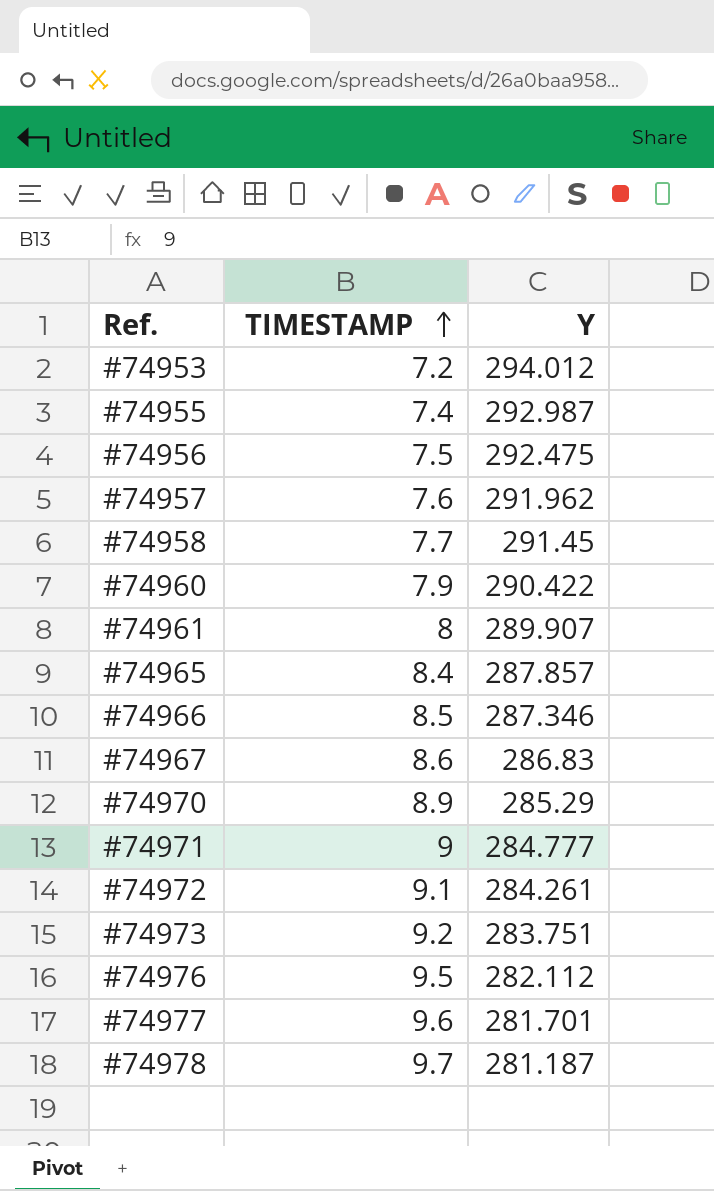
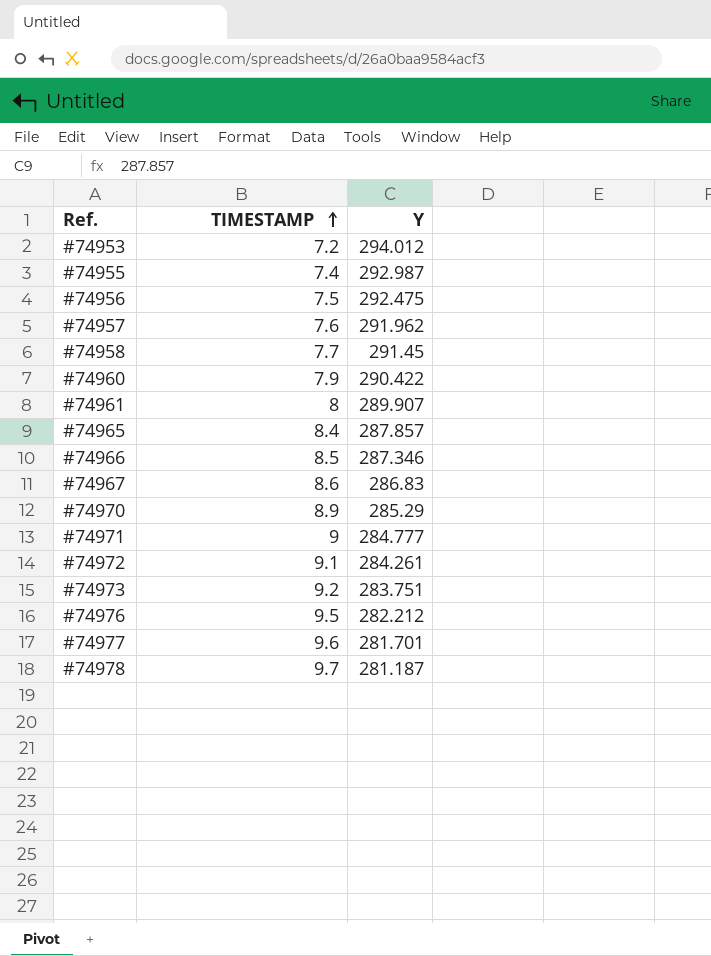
#74976 | Y: 282.112 -> 282.212

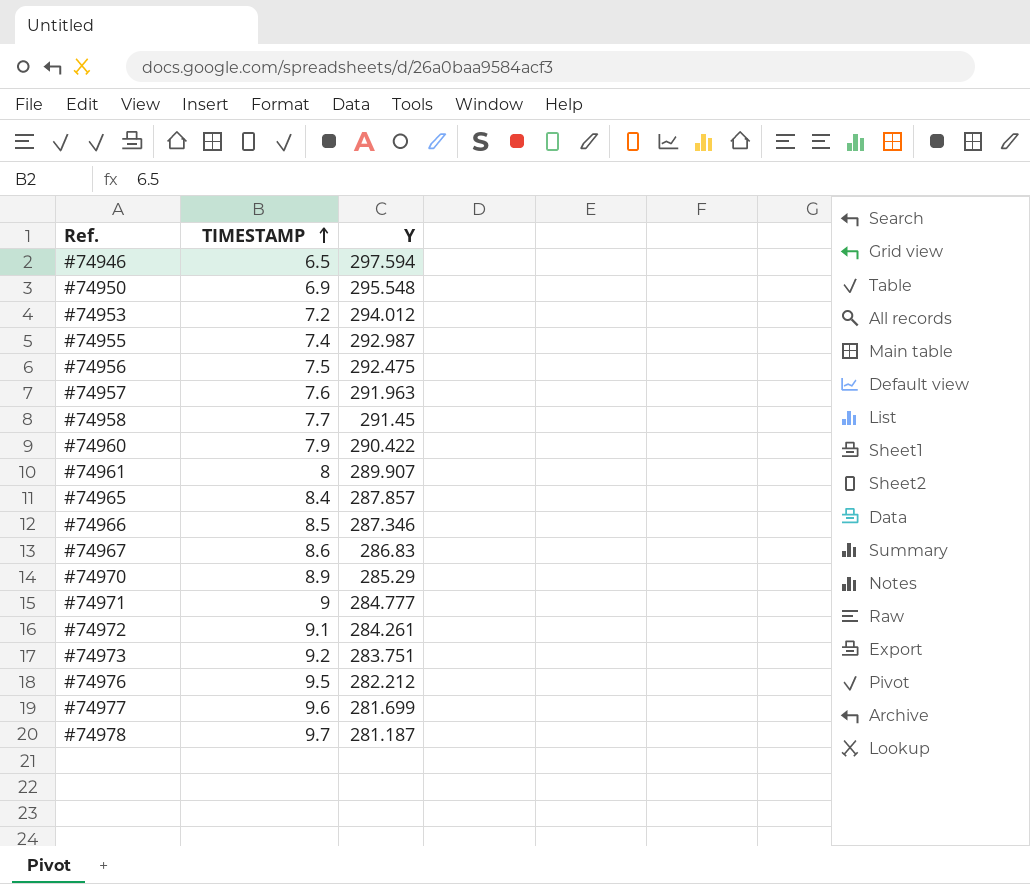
row #74946: none -> 6.5 | 297.594
row #74950: none -> 6.9 | 295.548
#74957 | Y: 291.962 -> 291.963
#74977 | Y: 281.701 -> 281.699

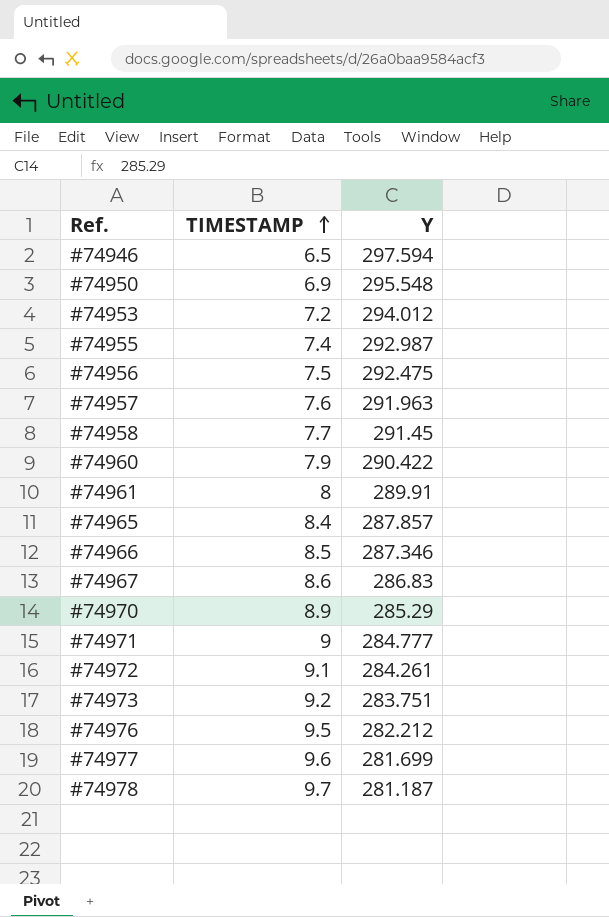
#74961 | Y: 289.907 -> 289.91

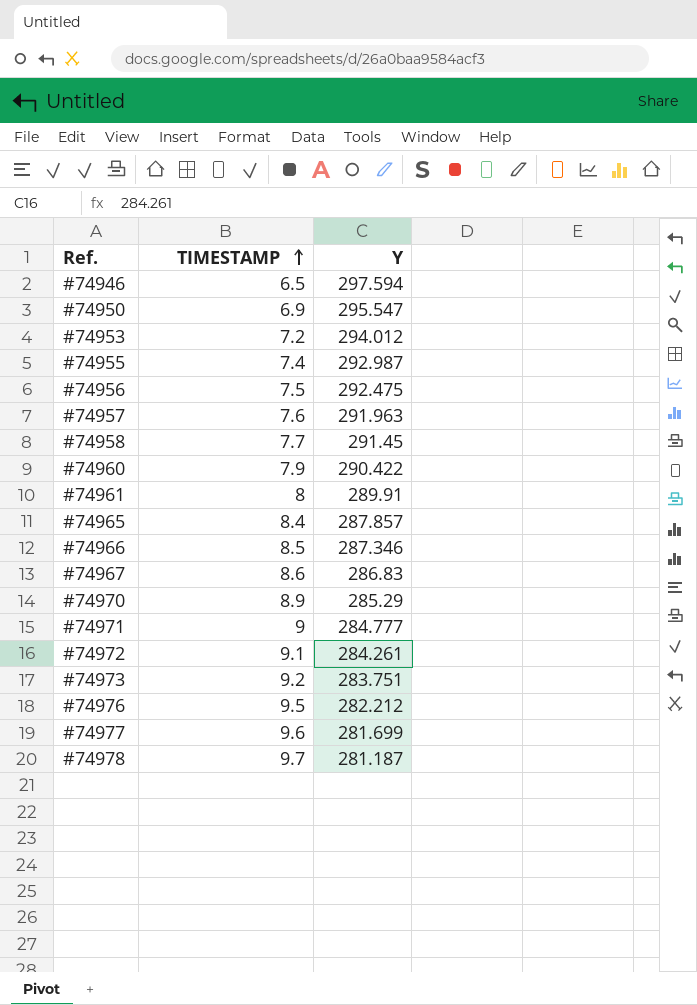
#74950 | Y: 295.548 -> 295.547

